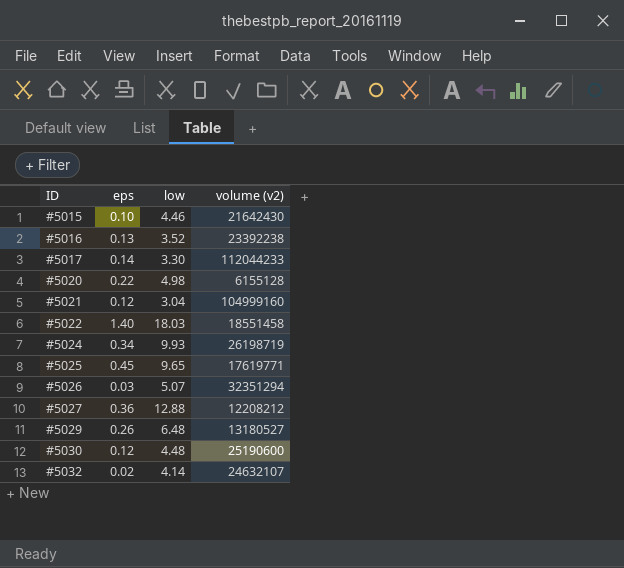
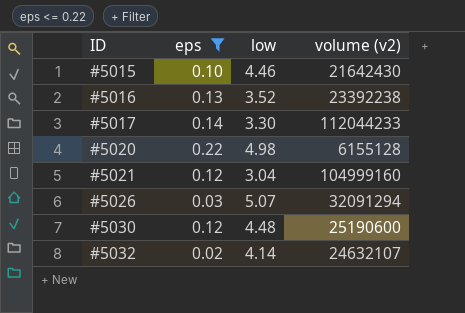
filter: none -> eps <= 0.22
#5026 | volume (v2): 32351294 -> 32091294

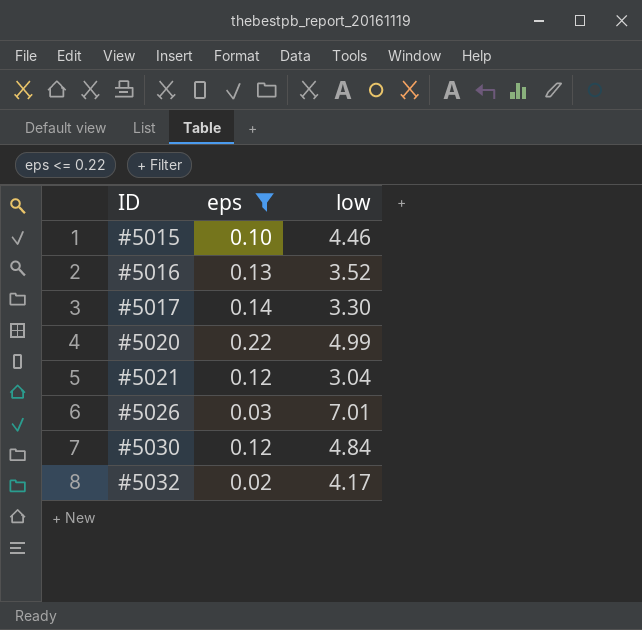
column volume (v2) | position: 4 -> none
#5020 | low: 4.98 -> 4.99
#5026 | low: 5.07 -> 7.01
#5030 | low: 4.48 -> 4.84
#5032 | low: 4.14 -> 4.17

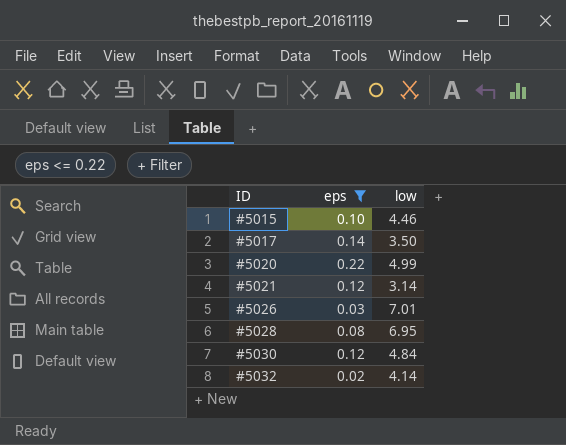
row #5016: 0.13 | 3.52 -> none
#5017 | low: 3.30 -> 3.50
#5021 | low: 3.04 -> 3.14
row #5028: none -> 0.08 | 6.95
#5032 | low: 4.17 -> 4.14

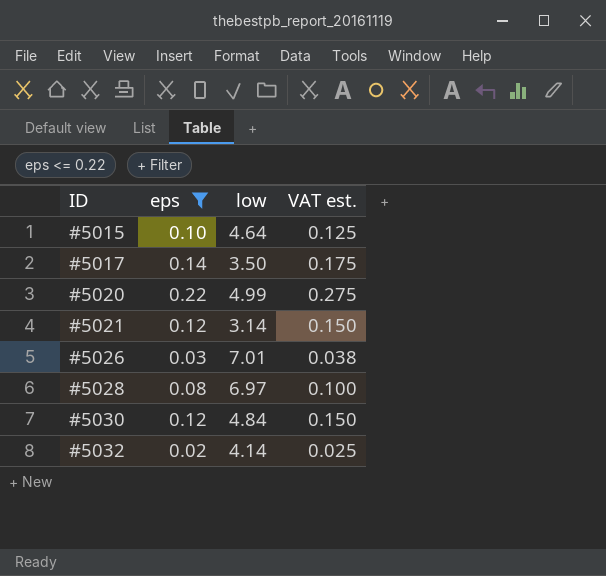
column VAT est. | formula: none -> [eps] * 1.25
#5015 | low: 4.46 -> 4.64
#5028 | low: 6.95 -> 6.97

